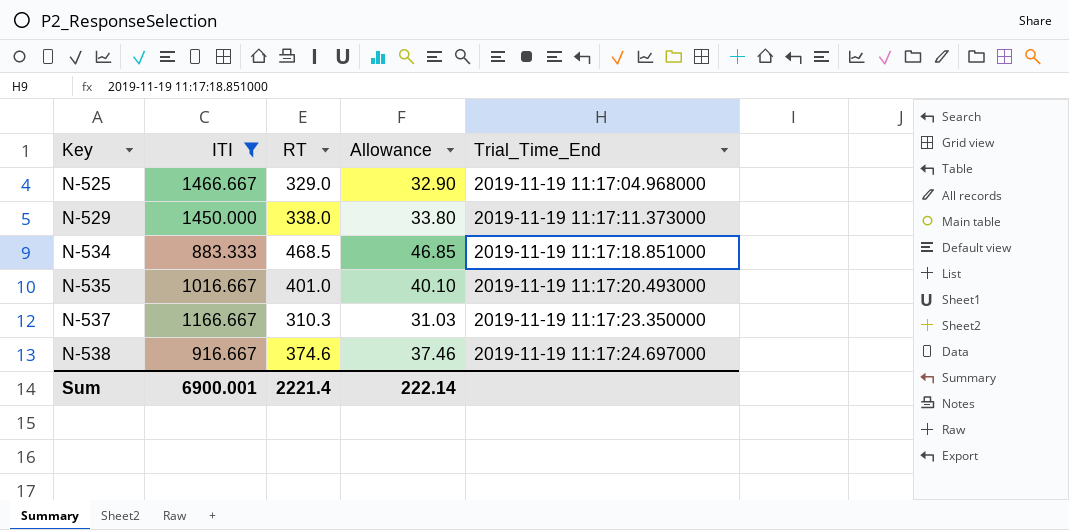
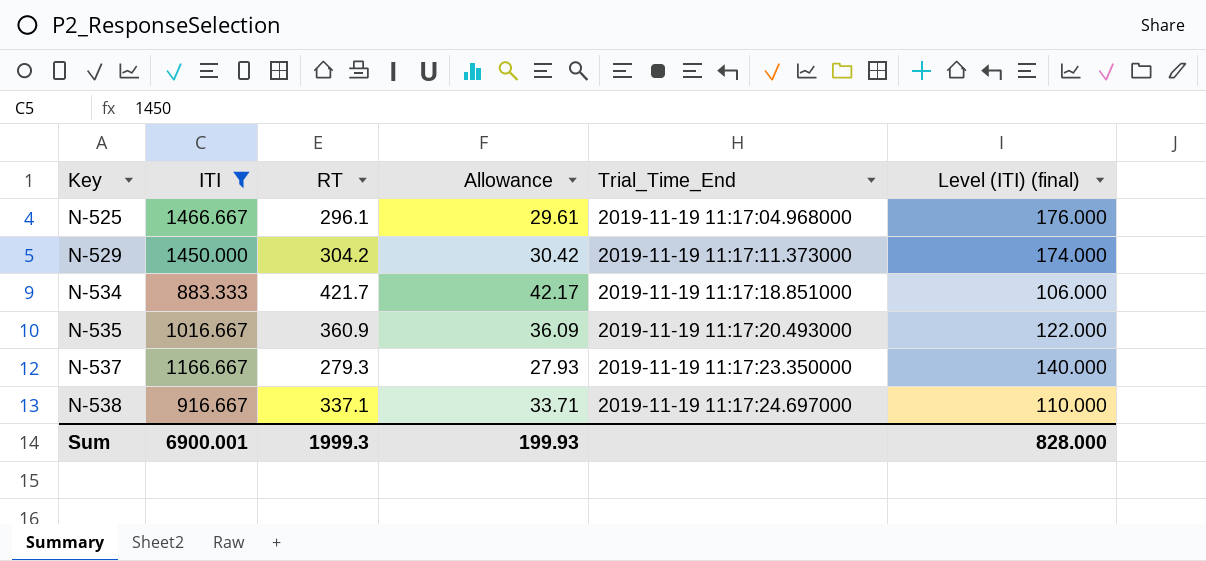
column Level (ITI) (final) | formula: none -> [ITI] * 0.12
N-525 | RT: 329.0 -> 296.1
N-525 | Allowance: 32.90 -> 29.61
N-529 | RT: 338.0 -> 304.2
N-529 | Allowance: 33.80 -> 30.42
N-534 | RT: 468.5 -> 421.7
N-534 | Allowance: 46.85 -> 42.17
N-535 | RT: 401.0 -> 360.9
N-535 | Allowance: 40.10 -> 36.09
N-537 | RT: 310.3 -> 279.3
N-537 | Allowance: 31.03 -> 27.93
N-538 | RT: 374.6 -> 337.1
N-538 | Allowance: 37.46 -> 33.71
Sum | RT: 2221.4 -> 1999.3
Sum | Allowance: 222.14 -> 199.93

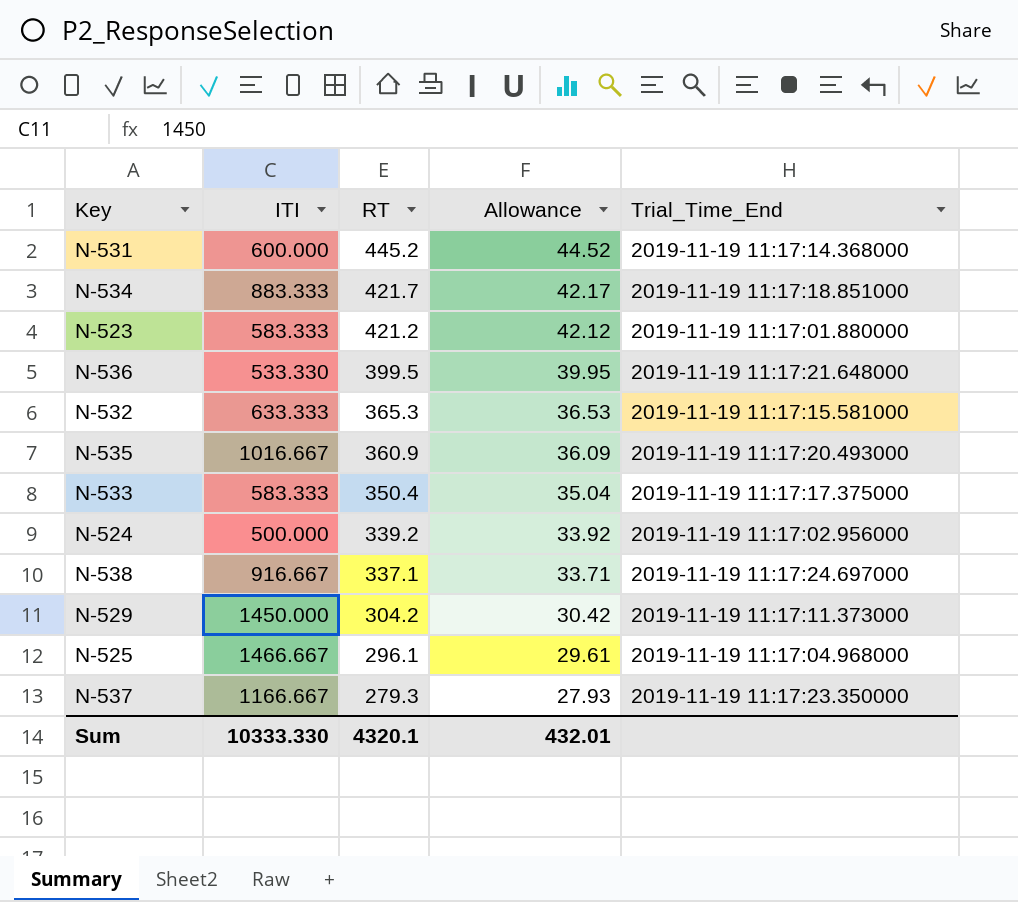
filter: ITI >= 883.333 -> none
row order: Key ascending -> RT descending
column Level (ITI) (final) | formula: [ITI] * 0.12 -> none
Sum | ITI: 6900.001 -> 10333.330
Sum | RT: 1999.3 -> 4320.1
Sum | Allowance: 199.93 -> 432.01

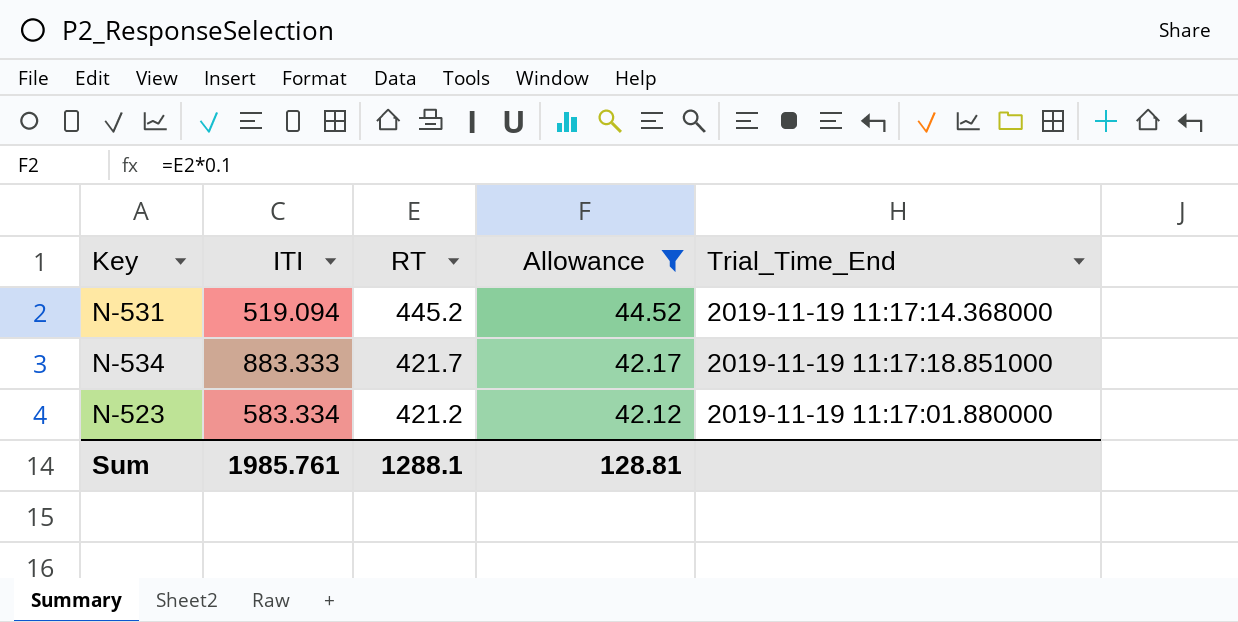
filter: none -> Allowance >= 42.12
N-531 | ITI: 600.000 -> 519.094
N-523 | ITI: 583.333 -> 583.334
Sum | ITI: 10333.330 -> 1985.761
Sum | RT: 4320.1 -> 1288.1
Sum | Allowance: 432.01 -> 128.81

